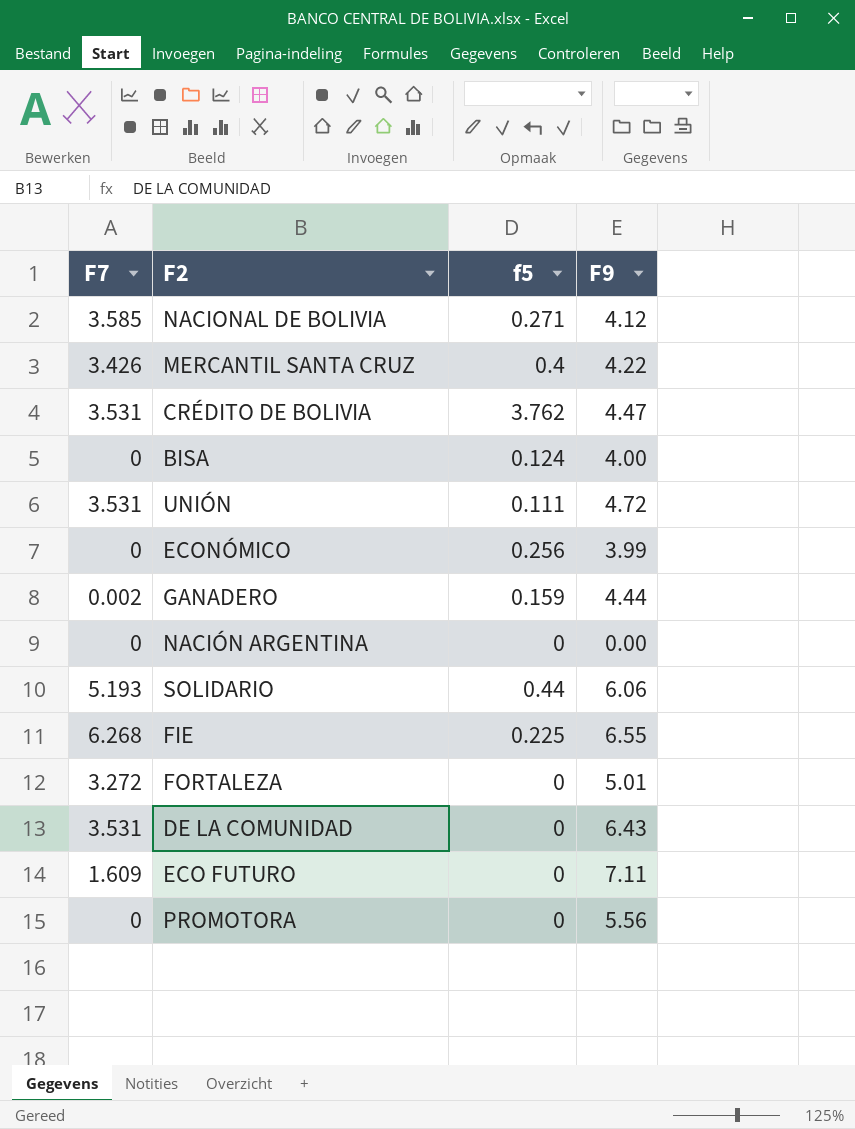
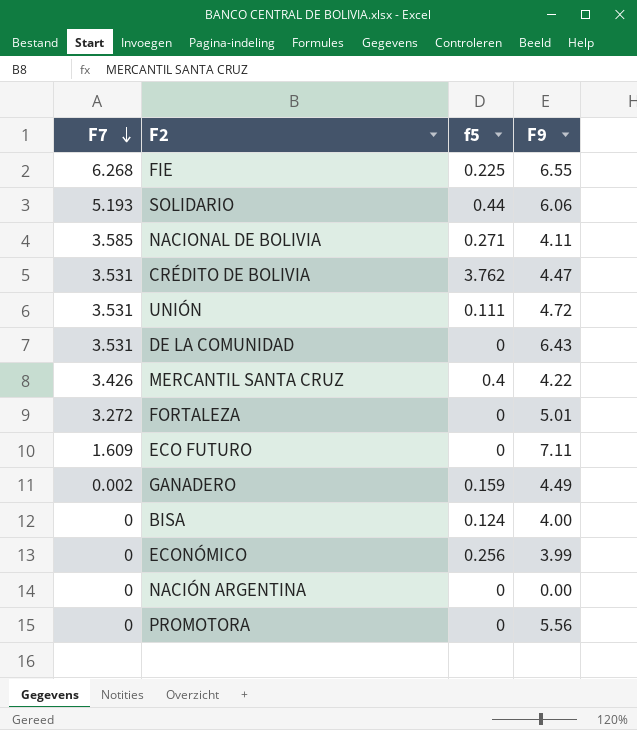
row order: none -> F7 descending
NACIONAL DE BOLIVIA | F9: 4.12 -> 4.11
GANADERO | F9: 4.44 -> 4.49

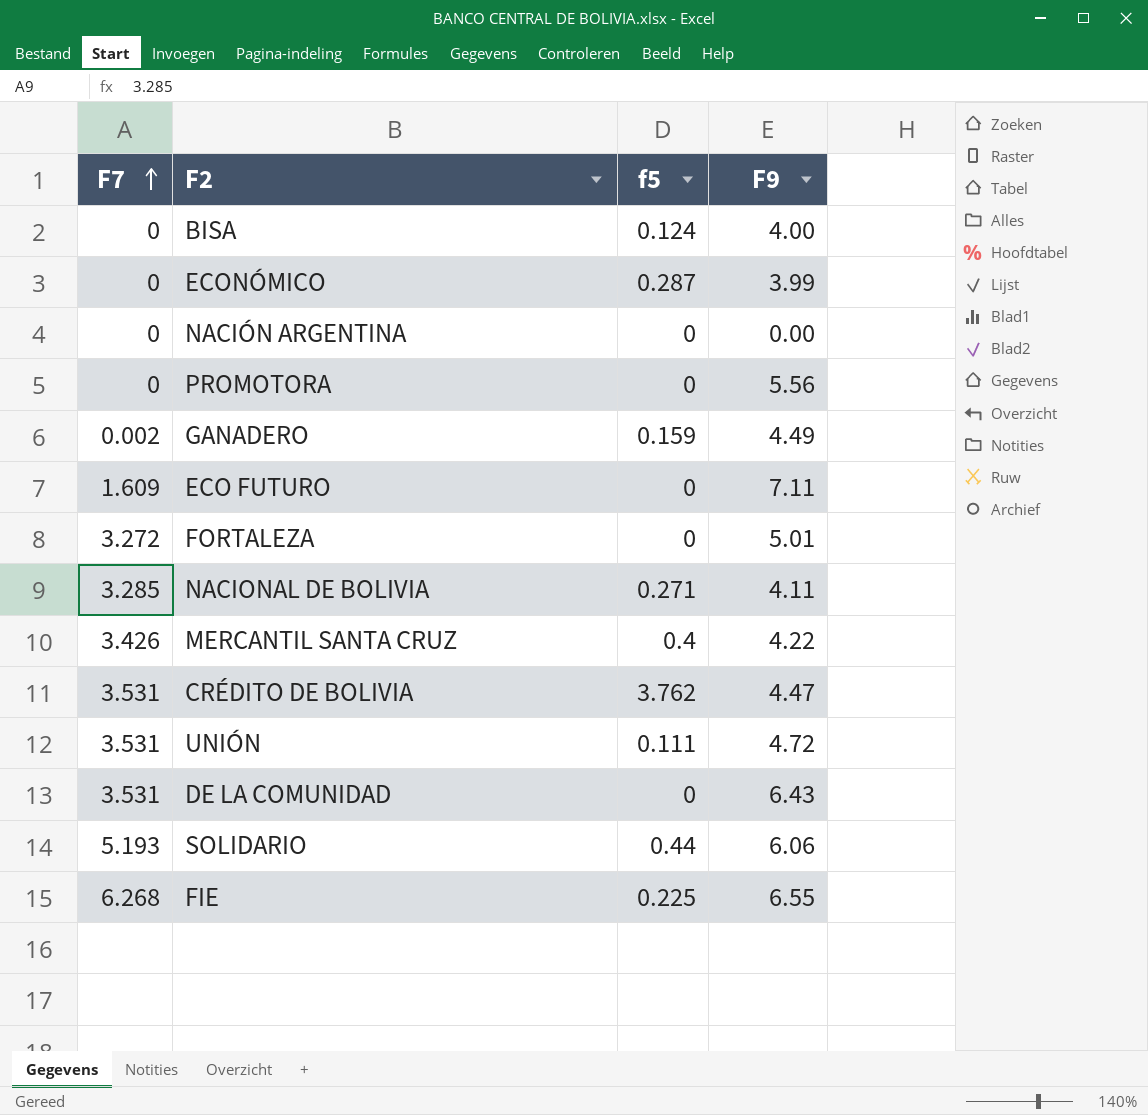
row order: F7 descending -> F7 ascending
ECONÓMICO | f5: 0.256 -> 0.287
NACIONAL DE BOLIVIA | F7: 3.585 -> 3.285

